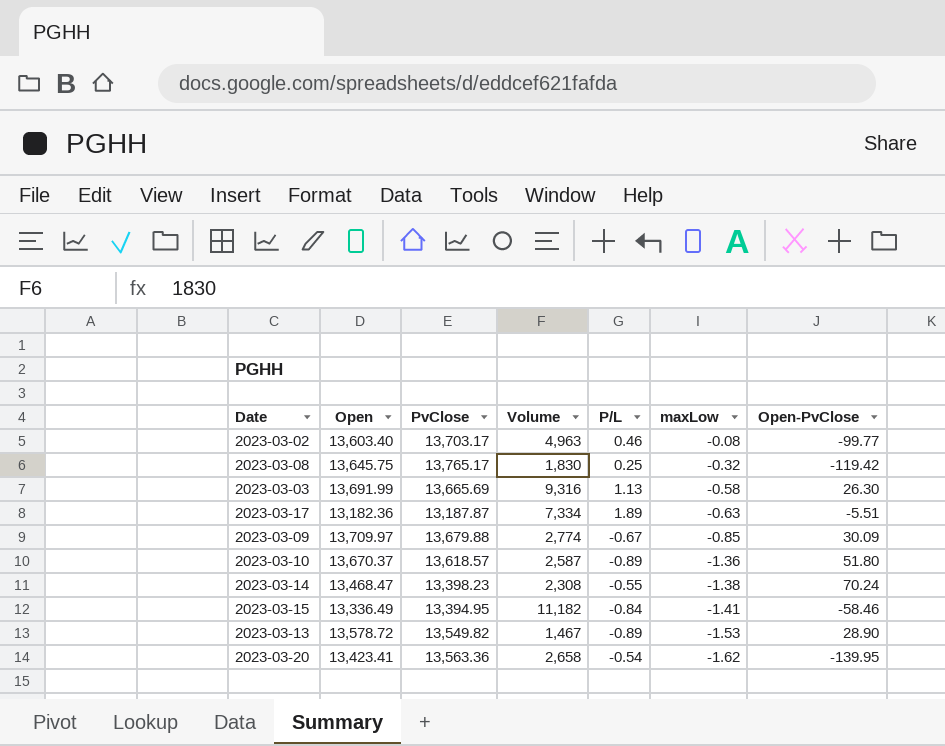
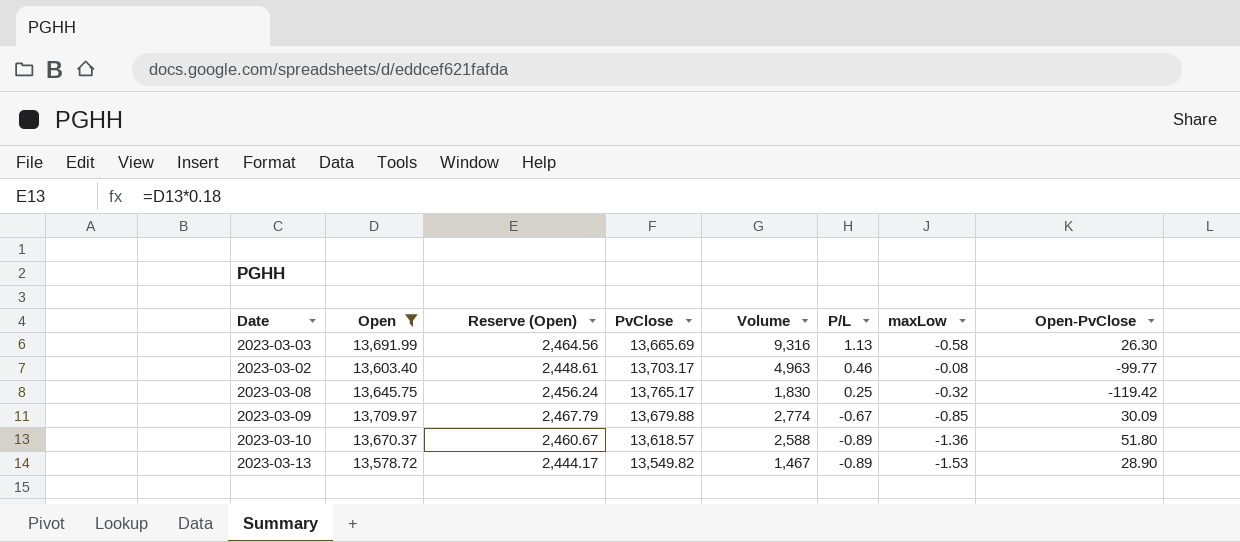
filter: none -> Open >= 13,578.72
row order: maxLow descending -> P/L descending
column Reserve (Open) | formula: none -> [Open] * 0.18
2023-03-10 | Volume: 2,587 -> 2,588

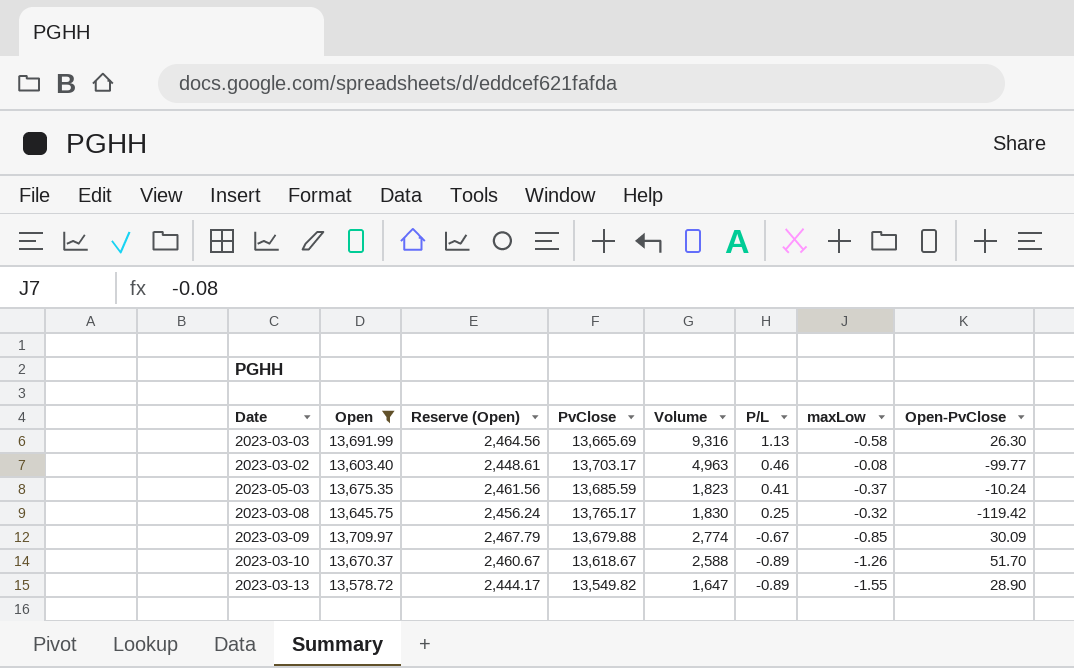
row 2023-05-03: none -> 13,675.35 | 2,461.56 | 13,685.59 | 1,823 | 0.41 | -0.37 | -10.24
2023-03-10 | PvClose: 13,618.57 -> 13,618.67
2023-03-10 | maxLow: -1.36 -> -1.26
2023-03-10 | Open-PvClose: 51.80 -> 51.70
2023-03-13 | Volume: 1,467 -> 1,647
2023-03-13 | maxLow: -1.53 -> -1.55

